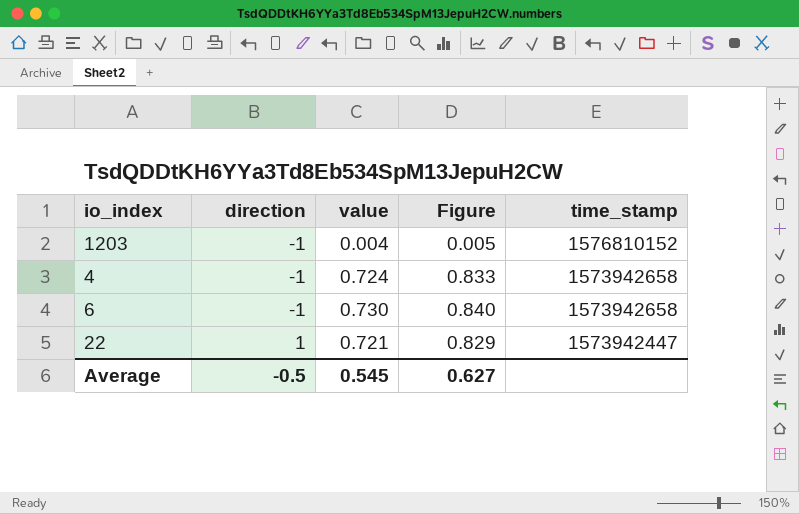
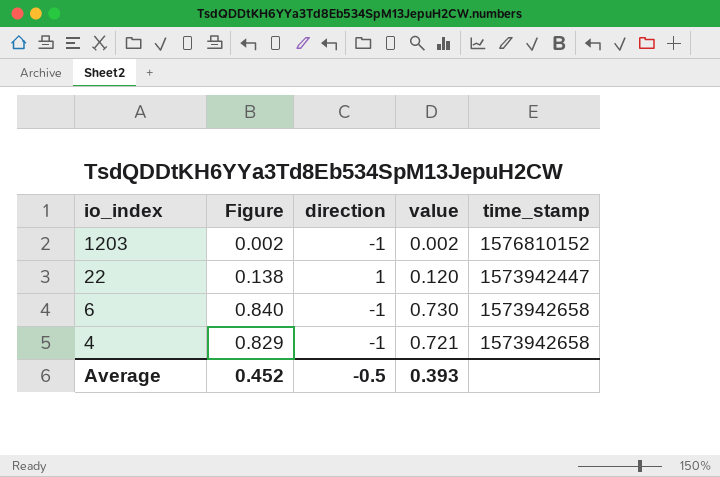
row order: direction ascending -> io_index descending
column Figure | position: 4 -> 2
1203 | Figure: 0.005 -> 0.002
1203 | value: 0.004 -> 0.002
22 | Figure: 0.829 -> 0.138
22 | value: 0.721 -> 0.120
4 | Figure: 0.833 -> 0.829
4 | value: 0.724 -> 0.721
Average | Figure: 0.627 -> 0.452
Average | value: 0.545 -> 0.393

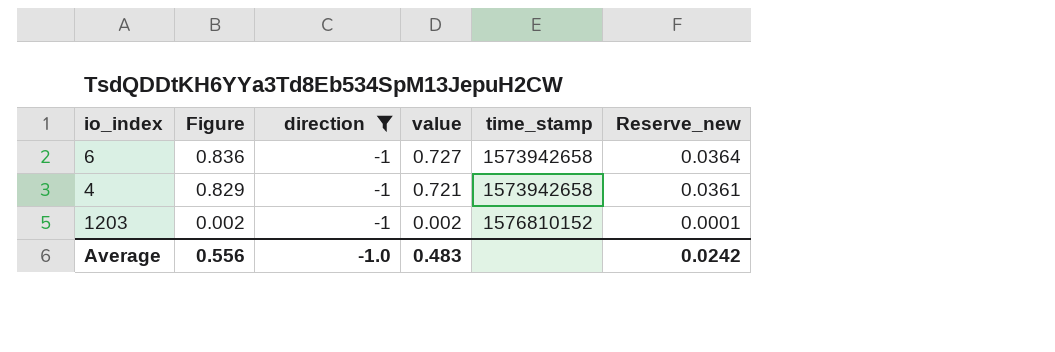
filter: none -> direction = -1
row order: io_index descending -> Figure descending
column Reserve_new | formula: none -> [value] * 0.05
6 | Figure: 0.840 -> 0.836
6 | value: 0.730 -> 0.727
Average | Figure: 0.452 -> 0.556
Average | direction: -0.5 -> -1.0
Average | value: 0.393 -> 0.483

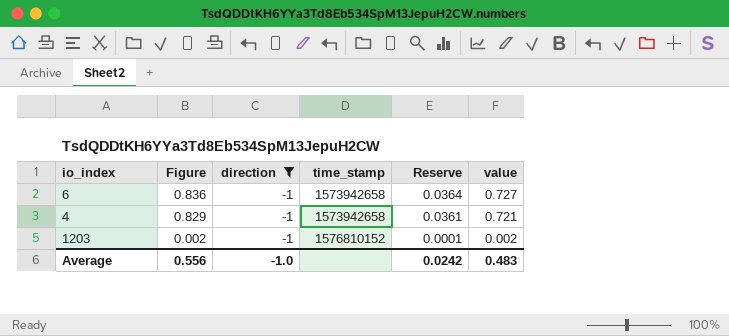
column name: Reserve_new -> Reserve
column value | position: 4 -> 6

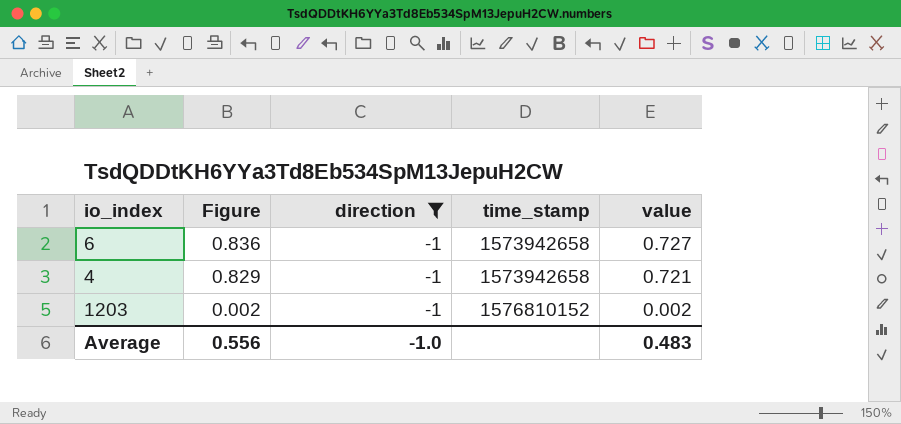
column Reserve | formula: [value] * 0.05 -> none

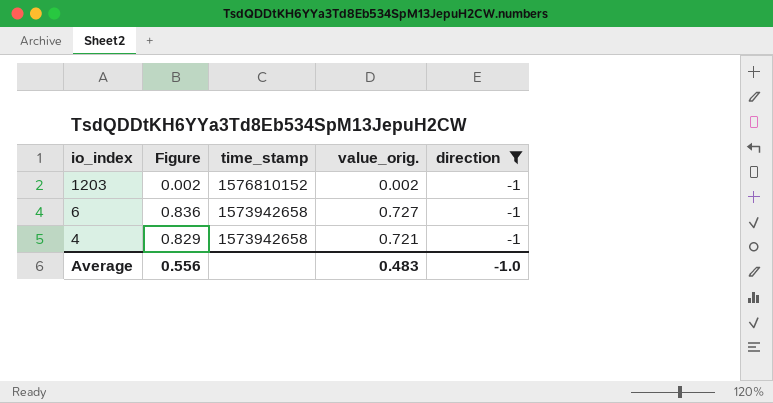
row order: Figure descending -> io_index descending
column name: value -> value_orig.
column direction | position: 3 -> 5

